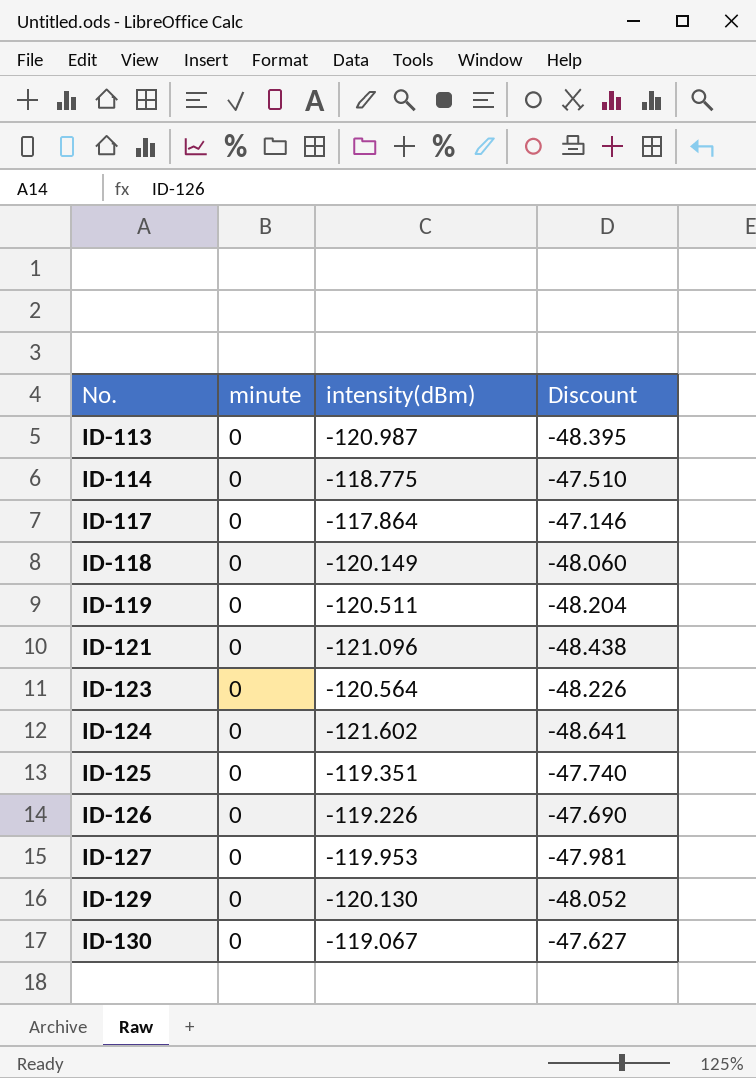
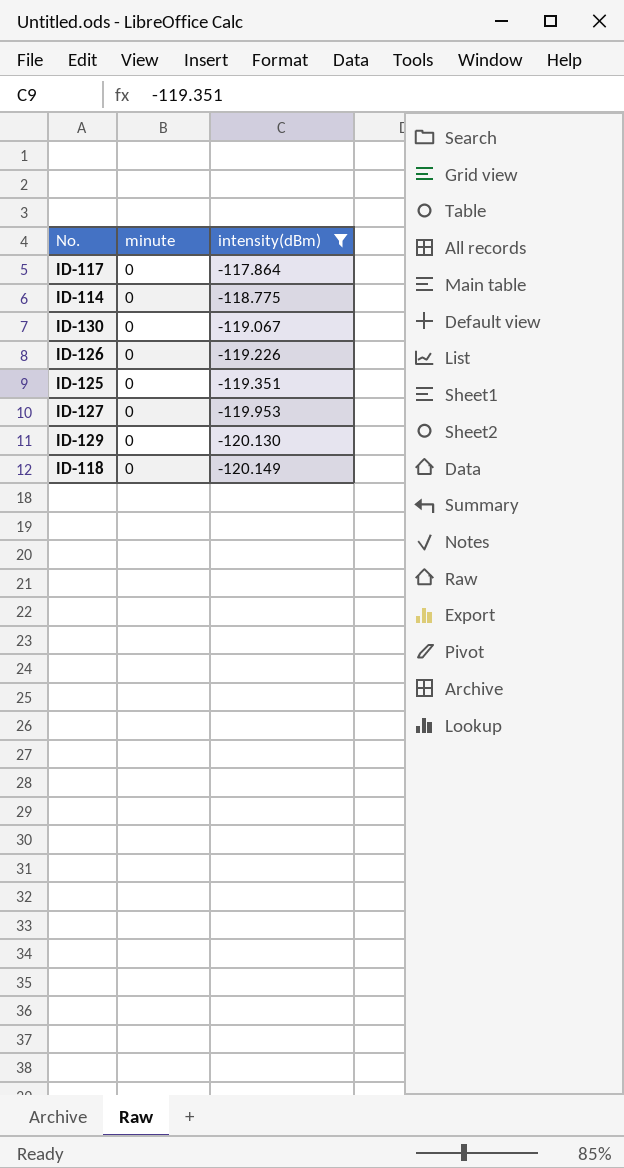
filter: none -> intensity(dBm) >= -120.149
row order: No. ascending -> intensity(dBm) descending
column Discount | formula: [intensity(dBm)] * 0.4 -> none

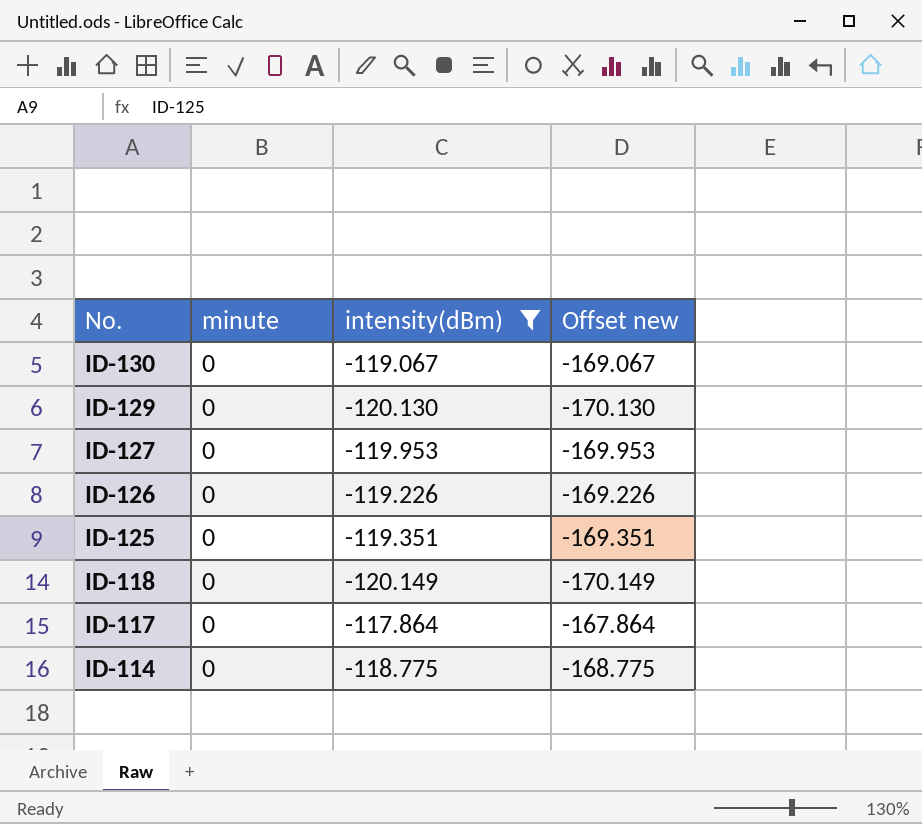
row order: intensity(dBm) descending -> No. descending
column Offset new | formula: none -> [intensity(dBm)] - 50

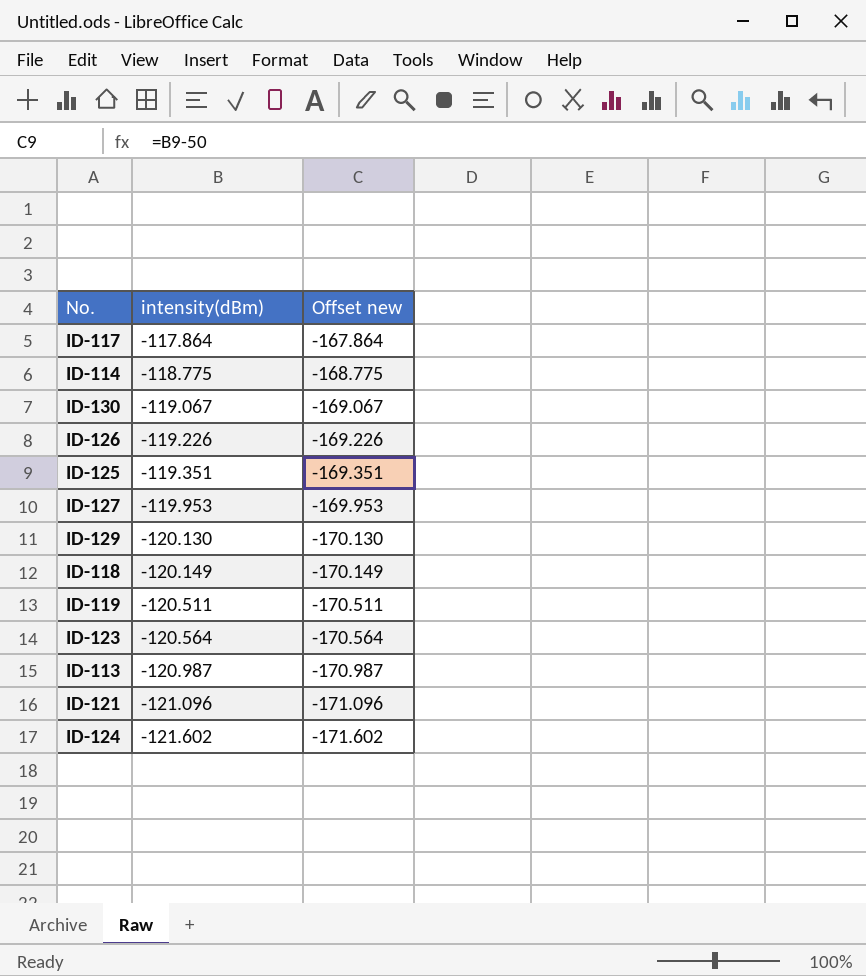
filter: intensity(dBm) >= -120.149 -> none
row order: No. descending -> intensity(dBm) descending
column minute | position: 2 -> none

